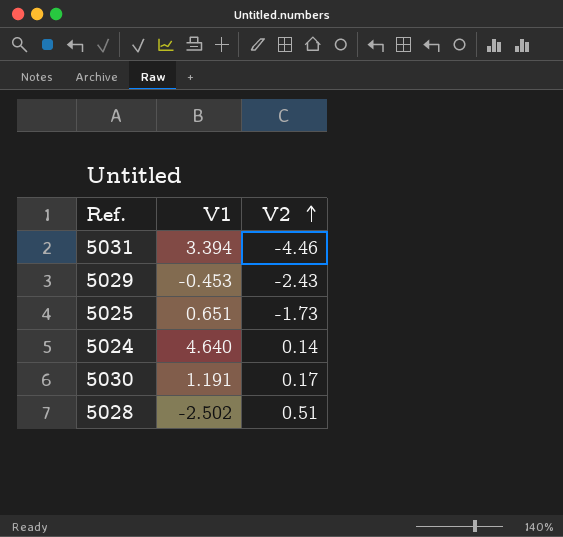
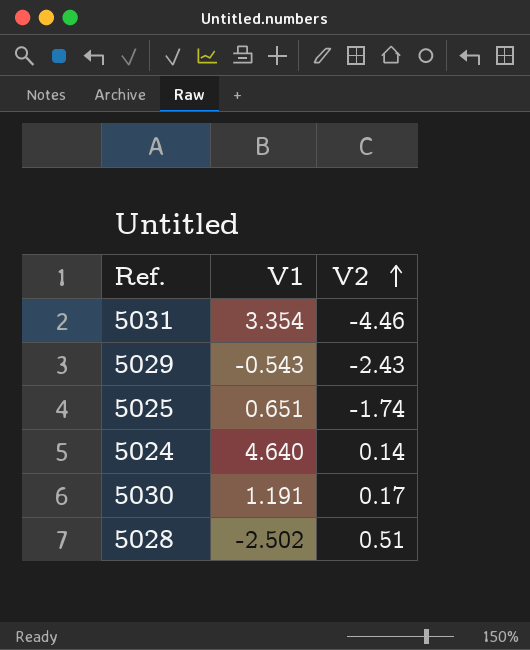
5031 | V1: 3.394 -> 3.354
5029 | V1: -0.453 -> -0.543
5025 | V2: -1.73 -> -1.74

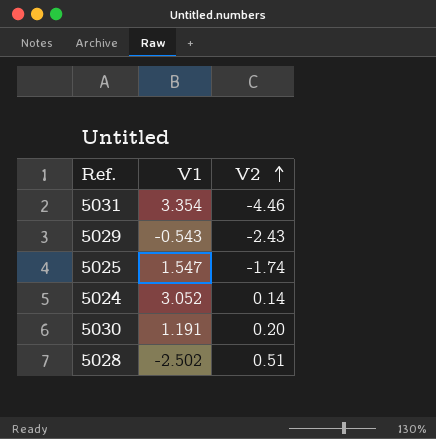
5025 | V1: 0.651 -> 1.547
5024 | V1: 4.640 -> 3.052
5030 | V2: 0.17 -> 0.20

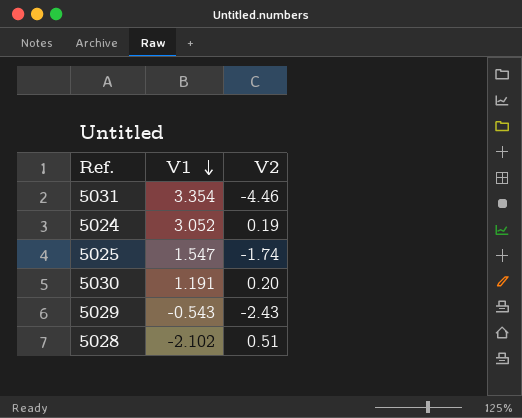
row order: V2 ascending -> V1 descending
5024 | V2: 0.14 -> 0.19
5028 | V1: -2.502 -> -2.102

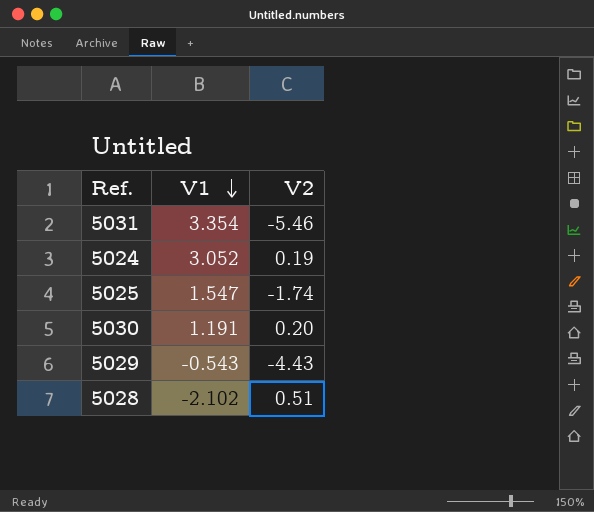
5031 | V2: -4.46 -> -5.46
5029 | V2: -2.43 -> -4.43

